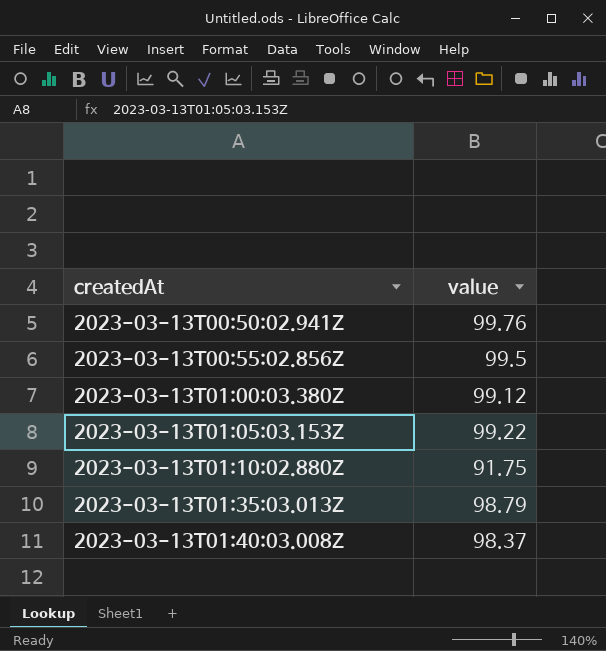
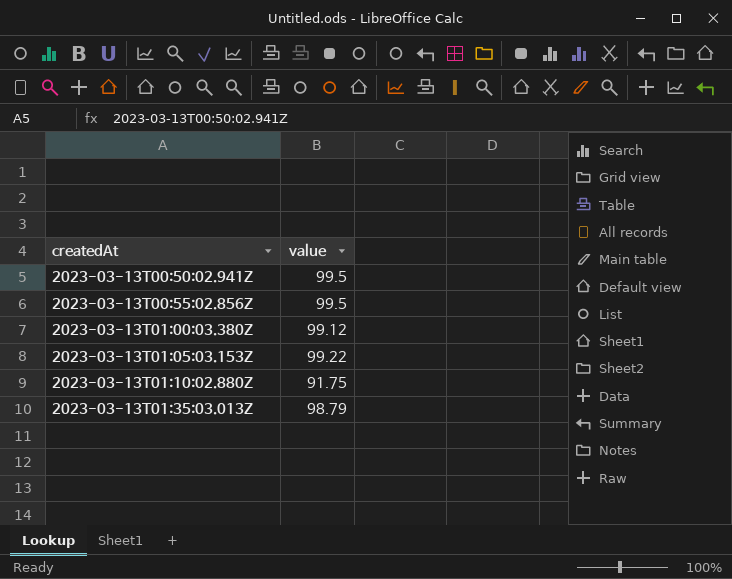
row 2023-03-13T01:40:03.008Z: 98.37 -> none
2023-03-13T00:50:02.941Z | value: 99.76 -> 99.5

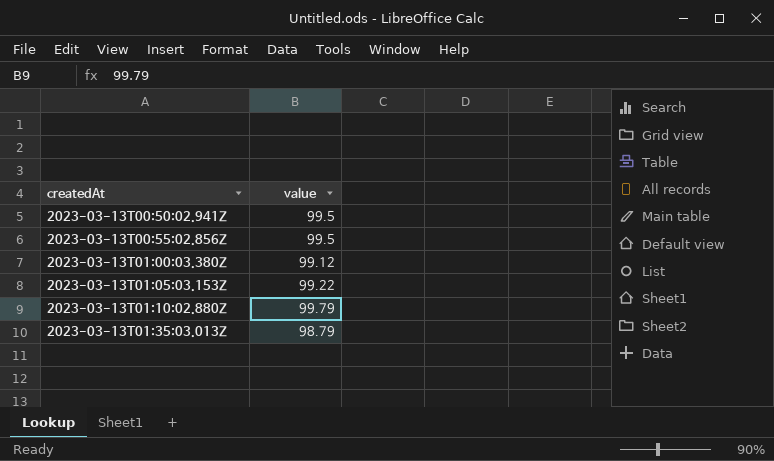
2023-03-13T01:10:02.880Z | value: 91.75 -> 99.79

